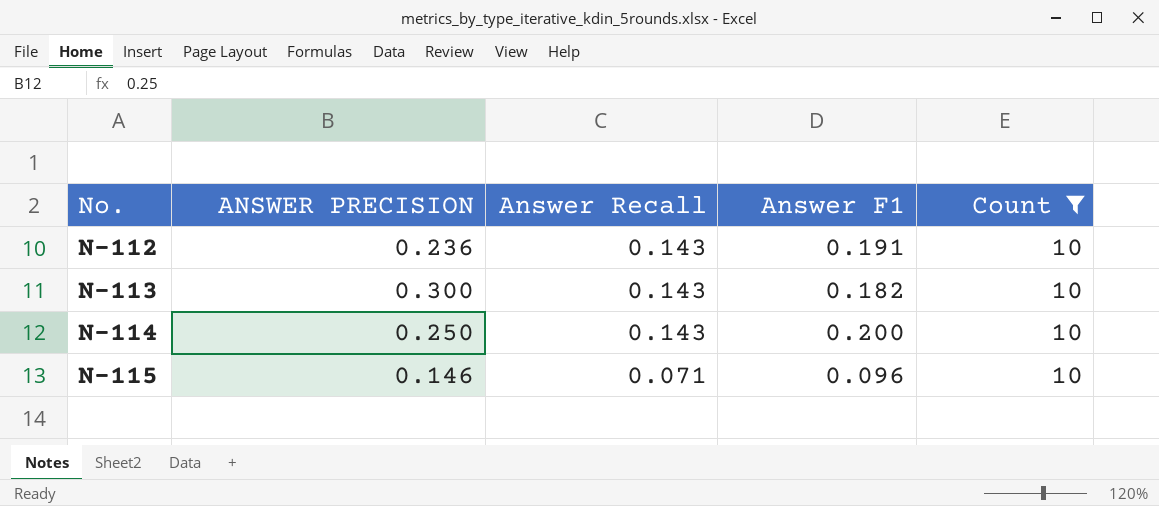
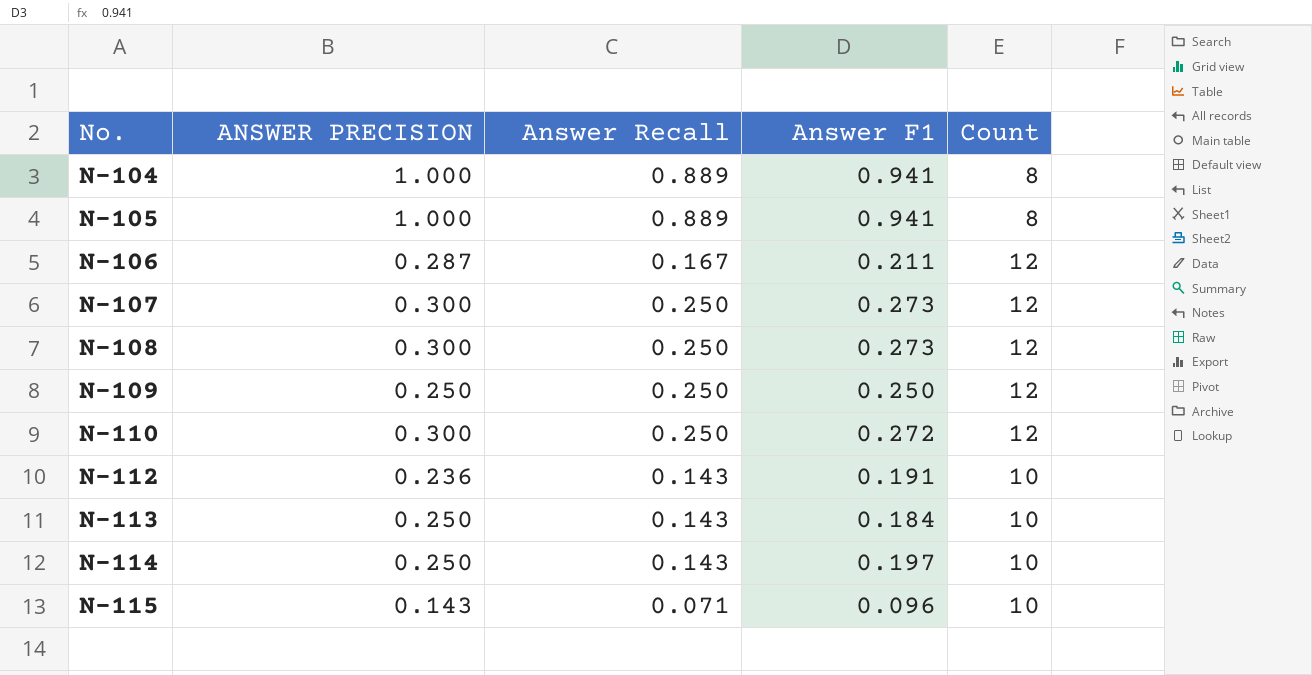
filter: Count = 10 -> none
N-113 | ANSWER PRECISION: 0.300 -> 0.250
N-113 | Answer F1: 0.182 -> 0.184
N-114 | Answer F1: 0.200 -> 0.197
N-115 | ANSWER PRECISION: 0.146 -> 0.143

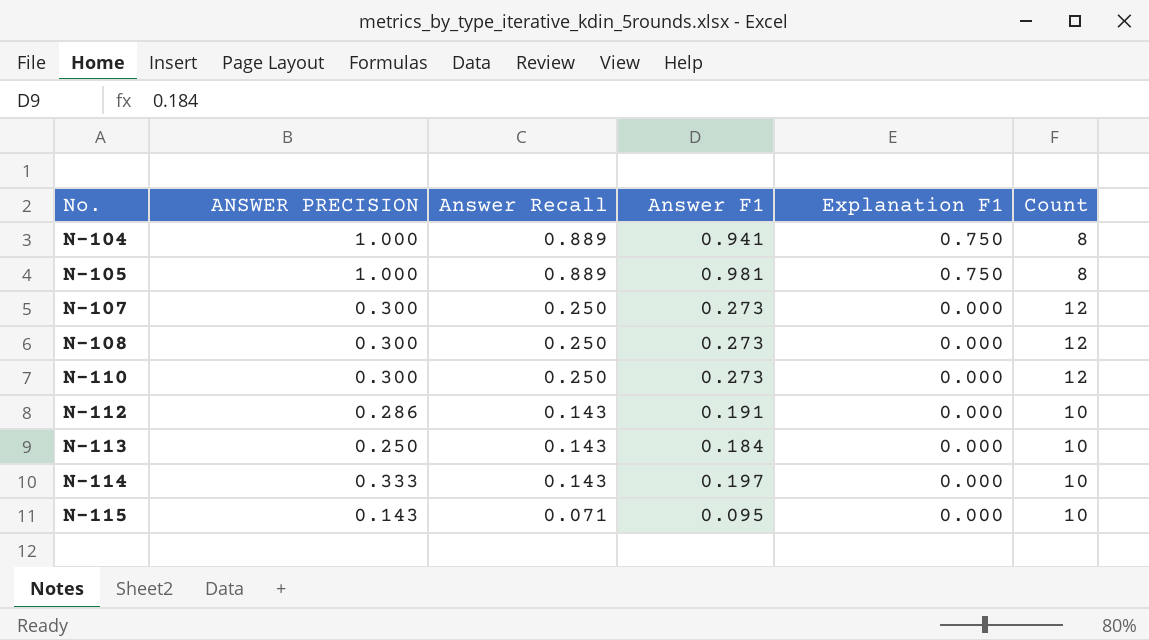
column Explanation F1 | position: none -> 5
row N-106: 0.287 | 0.167 | 0.211 | 12 -> none
row N-109: 0.250 | 0.250 | 0.250 | 12 -> none
N-105 | Answer F1: 0.941 -> 0.981
N-110 | Answer F1: 0.272 -> 0.273
N-112 | ANSWER PRECISION: 0.236 -> 0.286
N-114 | ANSWER PRECISION: 0.250 -> 0.333
N-115 | Answer F1: 0.096 -> 0.095

